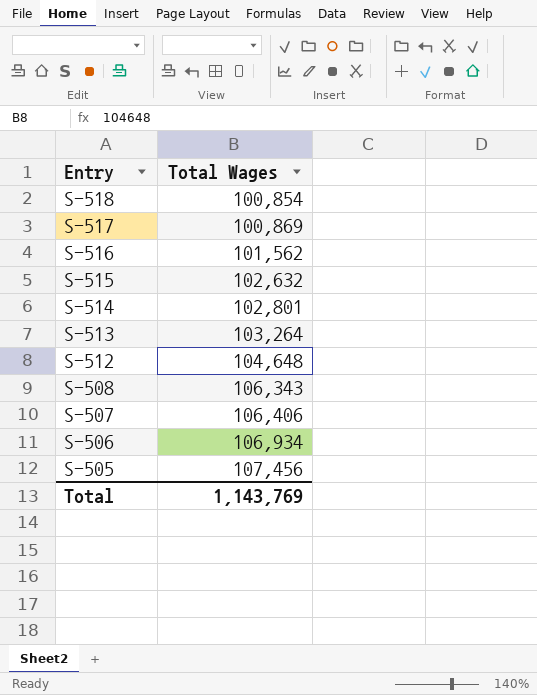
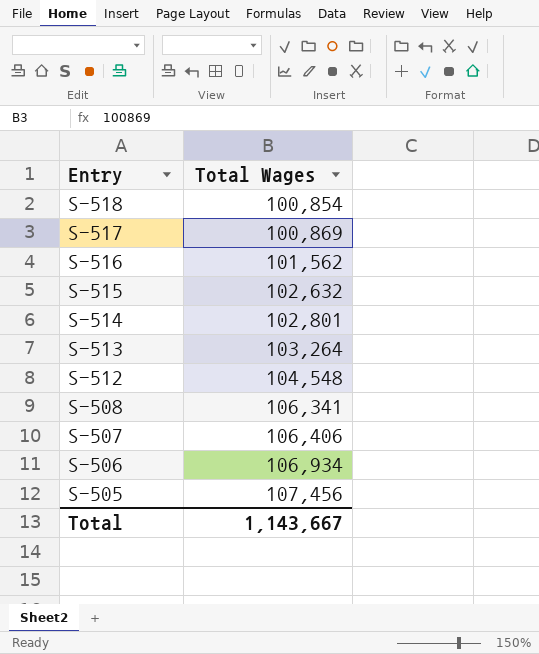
S-512 | Total Wages: 104,648 -> 104,548
S-508 | Total Wages: 106,343 -> 106,341
Total | Total Wages: 1,143,769 -> 1,143,667

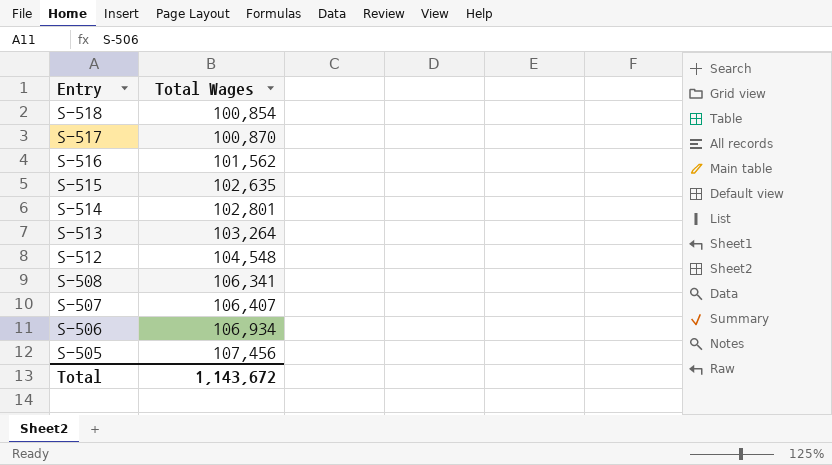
S-517 | Total Wages: 100,869 -> 100,870
S-515 | Total Wages: 102,632 -> 102,635
S-507 | Total Wages: 106,406 -> 106,407
Total | Total Wages: 1,143,667 -> 1,143,672

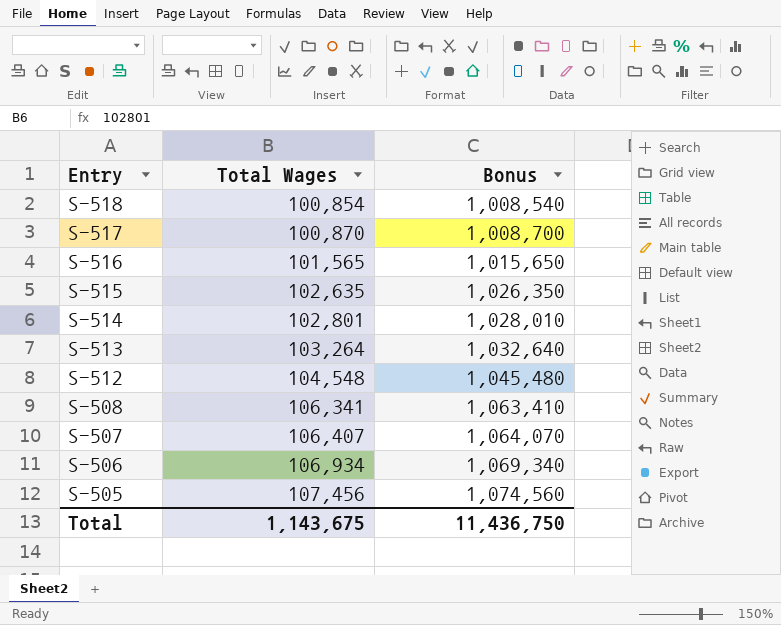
column Bonus | formula: none -> [Total Wages] * 10
S-516 | Total Wages: 101,562 -> 101,565
Total | Total Wages: 1,143,672 -> 1,143,675

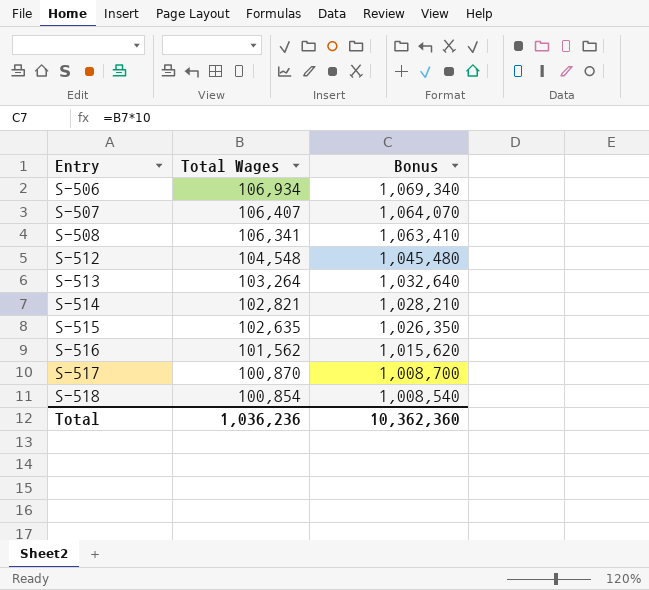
row order: Entry descending -> Entry ascending
row S-505: 107,456 | 1,074,560 -> none
S-514 | Total Wages: 102,801 -> 102,821
S-514 | Bonus: 1,028,010 -> 1,028,210
S-516 | Total Wages: 101,565 -> 101,562
S-516 | Bonus: 1,015,650 -> 1,015,620
Total | Total Wages: 1,143,675 -> 1,036,236
Total | Bonus: 11,436,750 -> 10,362,360

